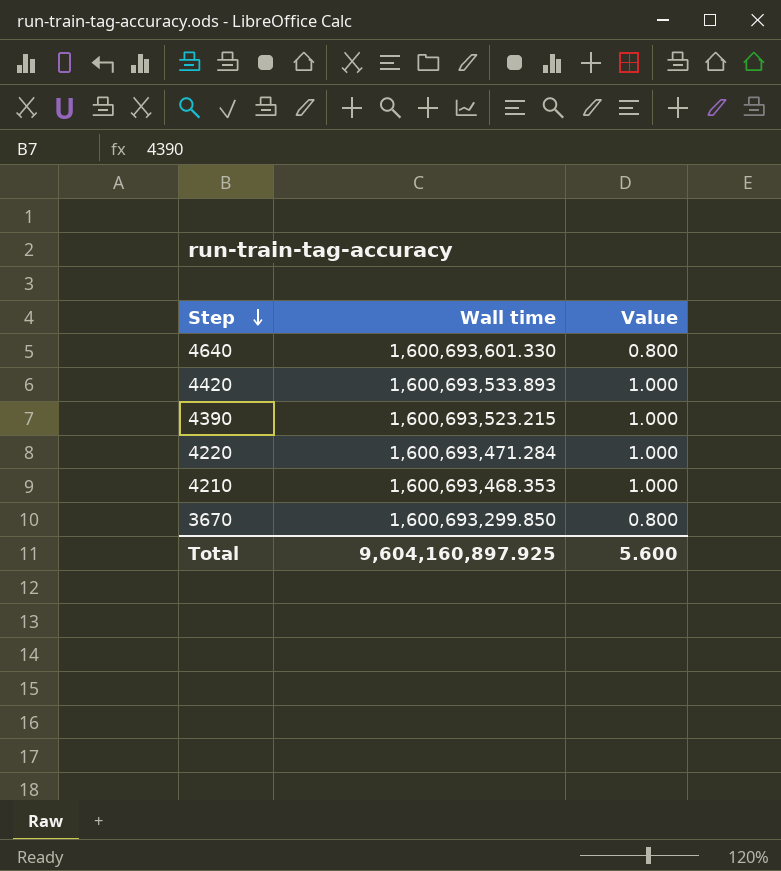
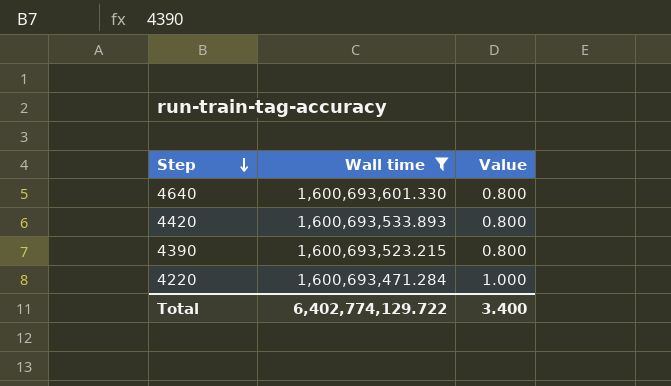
filter: none -> Wall time >= 1,600,693,471.284
4420 | Value: 1.000 -> 0.800
4390 | Value: 1.000 -> 0.800
Total | Wall time: 9,604,160,897.925 -> 6,402,774,129.722
Total | Value: 5.600 -> 3.400

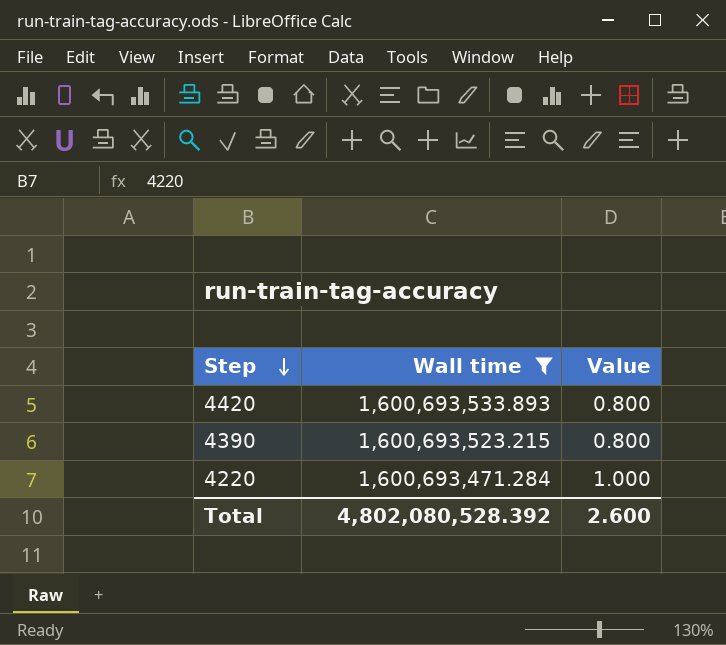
row 4640: 1,600,693,601.330 | 0.800 -> none
Total | Wall time: 6,402,774,129.722 -> 4,802,080,528.392
Total | Value: 3.400 -> 2.600

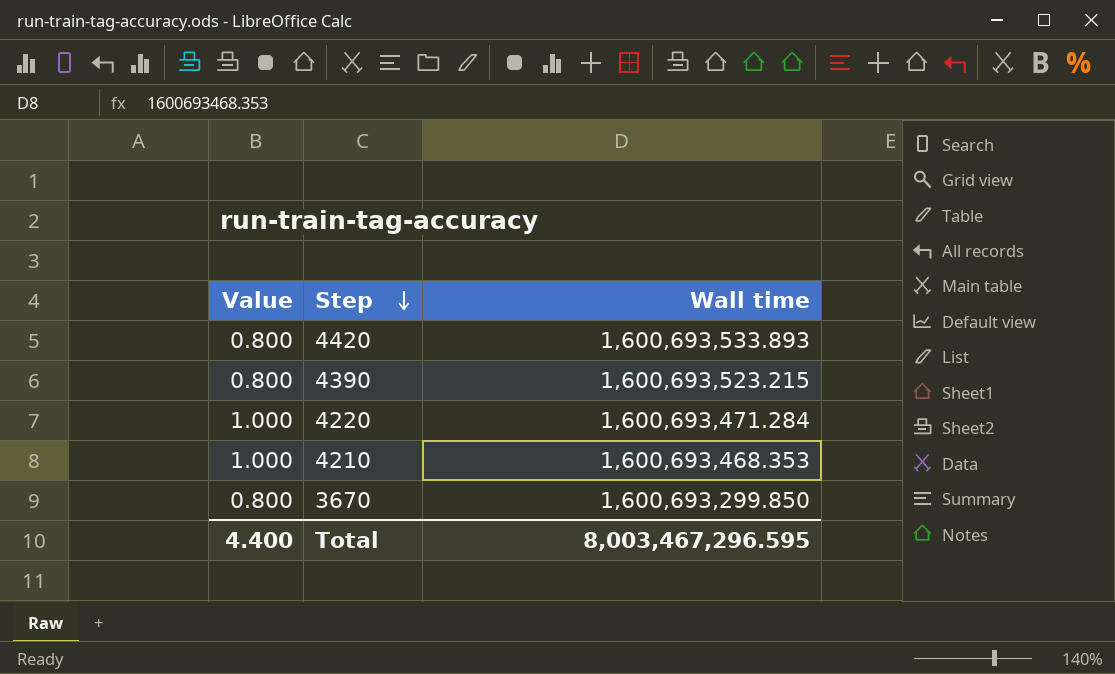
filter: Wall time >= 1,600,693,471.284 -> none
column Value | position: 3 -> 1
Total | Value: 2.600 -> 4.400
Total | Wall time: 4,802,080,528.392 -> 8,003,467,296.595

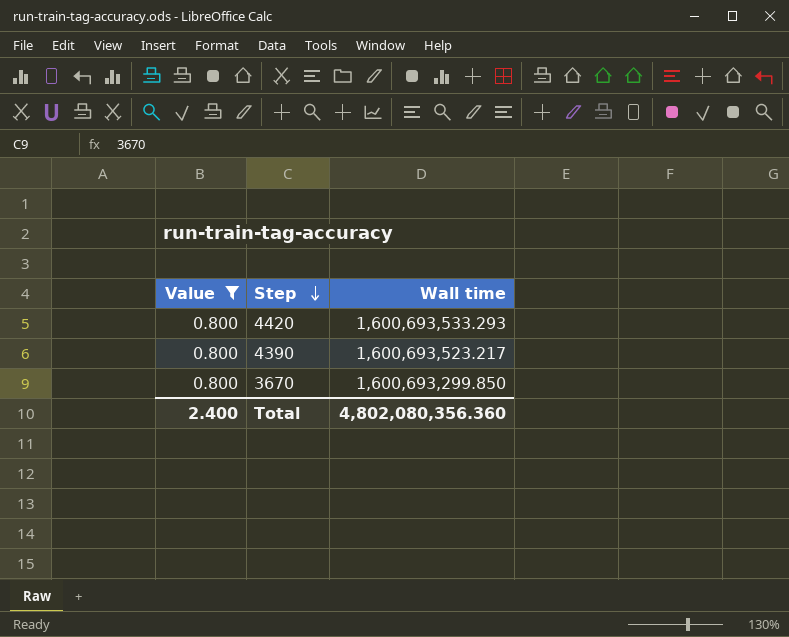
filter: none -> Value = 0.800
4420 | Wall time: 1,600,693,533.893 -> 1,600,693,533.293
4390 | Wall time: 1,600,693,523.215 -> 1,600,693,523.217
Total | Value: 4.400 -> 2.400
Total | Wall time: 8,003,467,296.595 -> 4,802,080,356.360

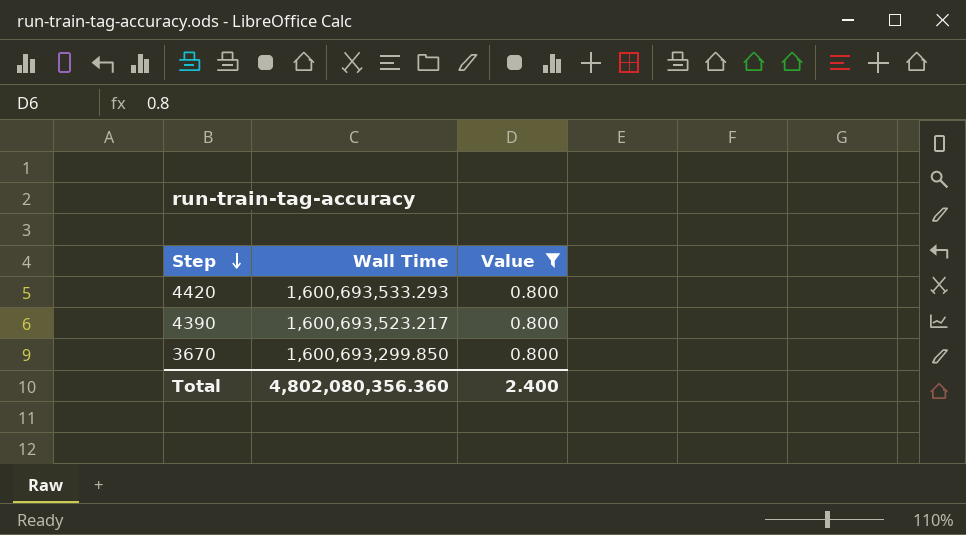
column name: Wall time -> Wall Time
column Value | position: 1 -> 3

